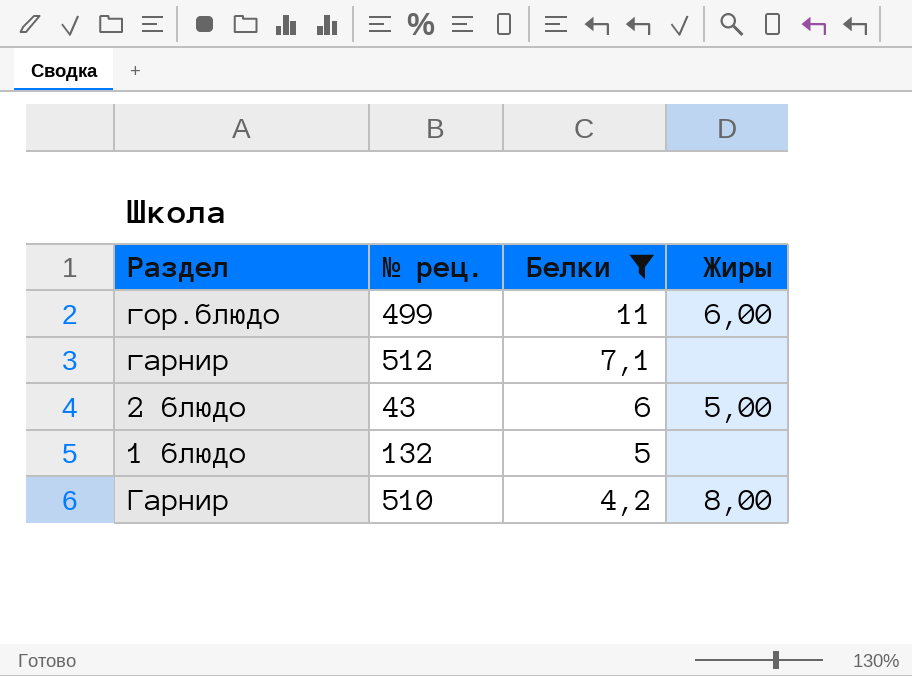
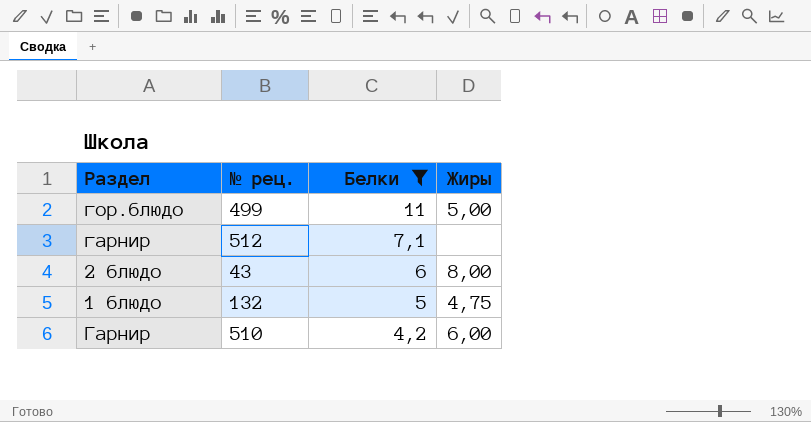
гор.блюдо | Жиры: 6,00 -> 5,00
2 блюдо | Жиры: 5,00 -> 8,00
1 блюдо | Жиры: none -> 4,75
Гарнир | Жиры: 8,00 -> 6,00

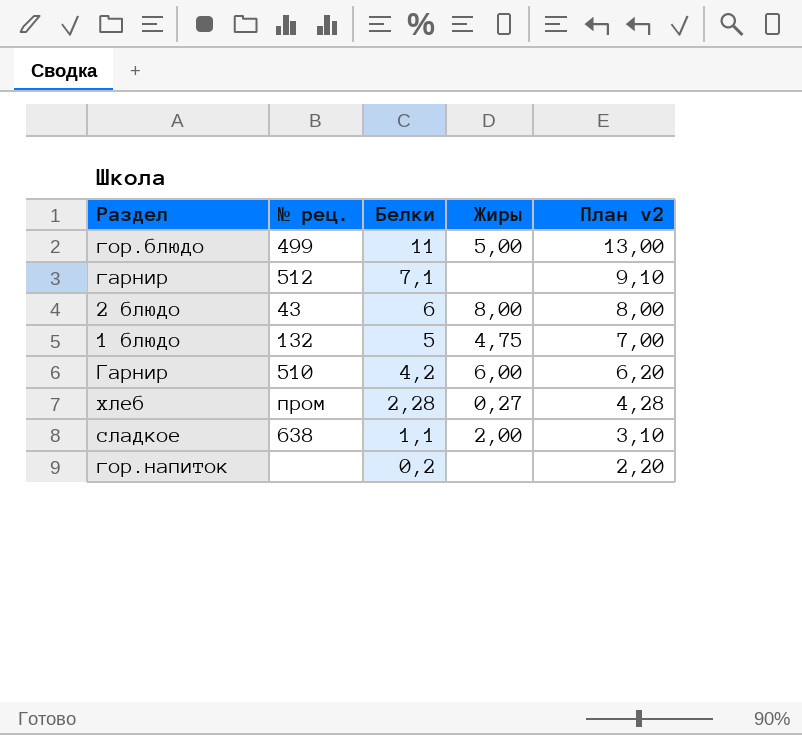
filter: Белки >= 4,2 -> none
column План v2 | formula: none -> [Белки] + 2

